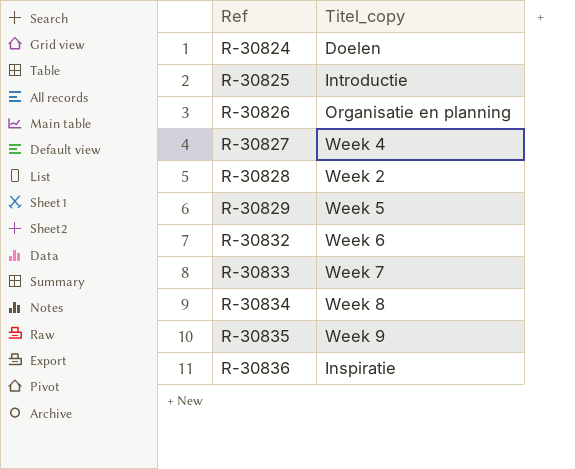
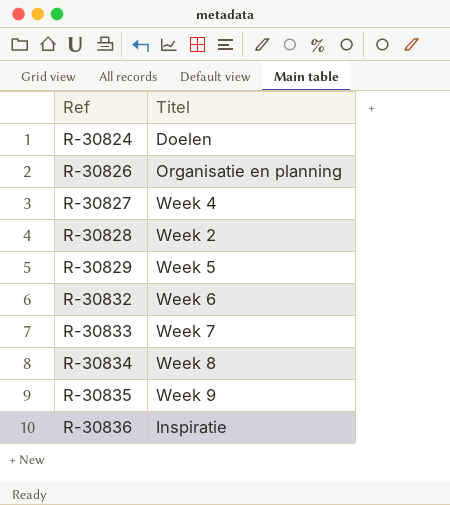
column name: Titel_copy -> Titel
row R-30825: Introductie -> none

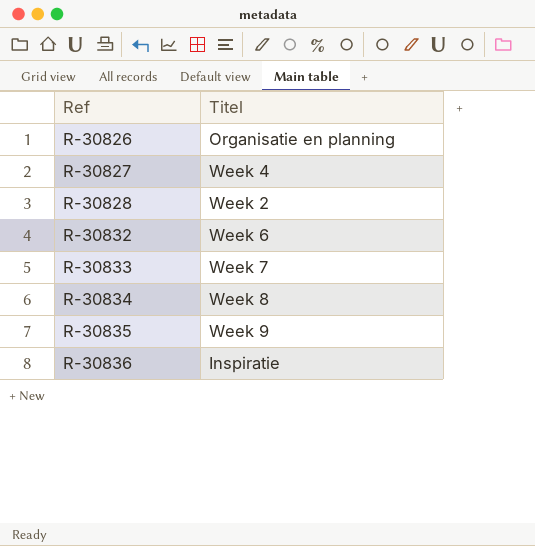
row R-30824: Doelen -> none
row R-30829: Week 5 -> none

